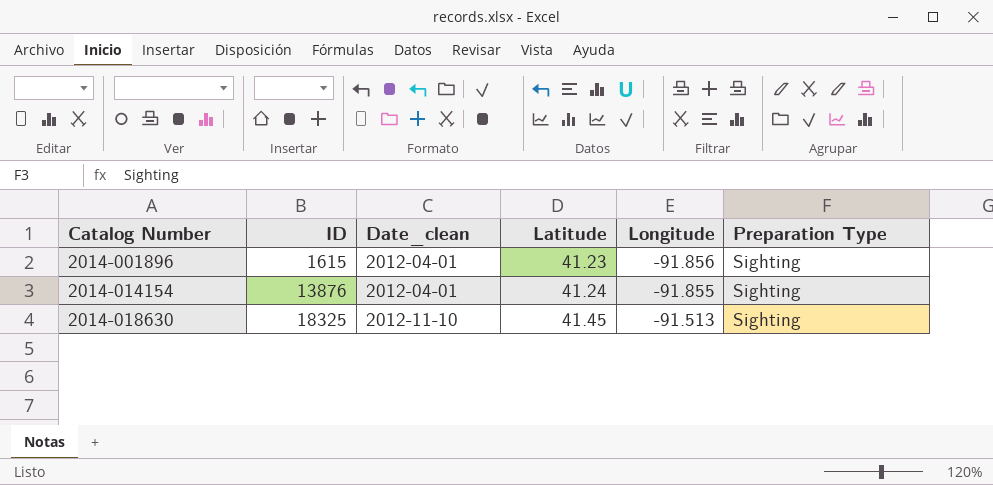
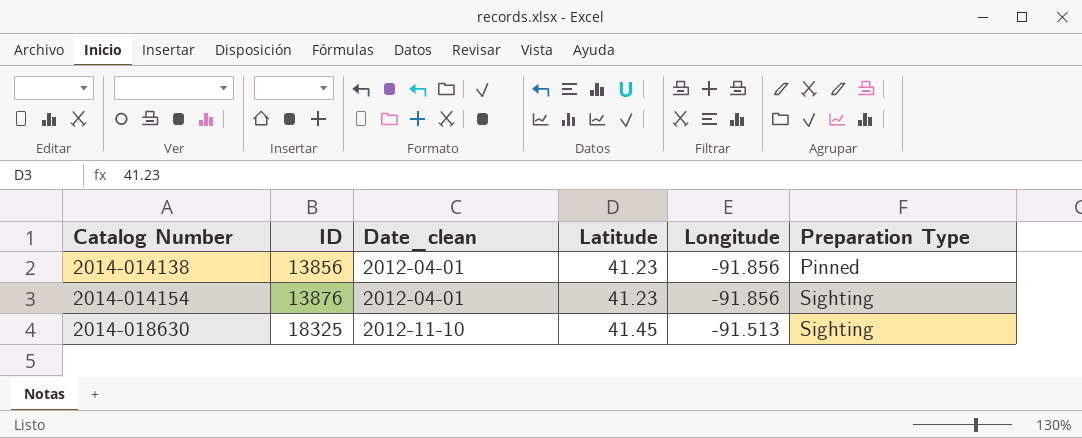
row 2014-001896: 1615 | 2012-04-01 | 41.23 | -91.856 | Sighting -> none
row 2014-014138: none -> 13856 | 2012-04-01 | 41.23 | -91.856 | Pinned
2014-014154 | Latitude: 41.24 -> 41.23
2014-014154 | Longitude: -91.855 -> -91.856

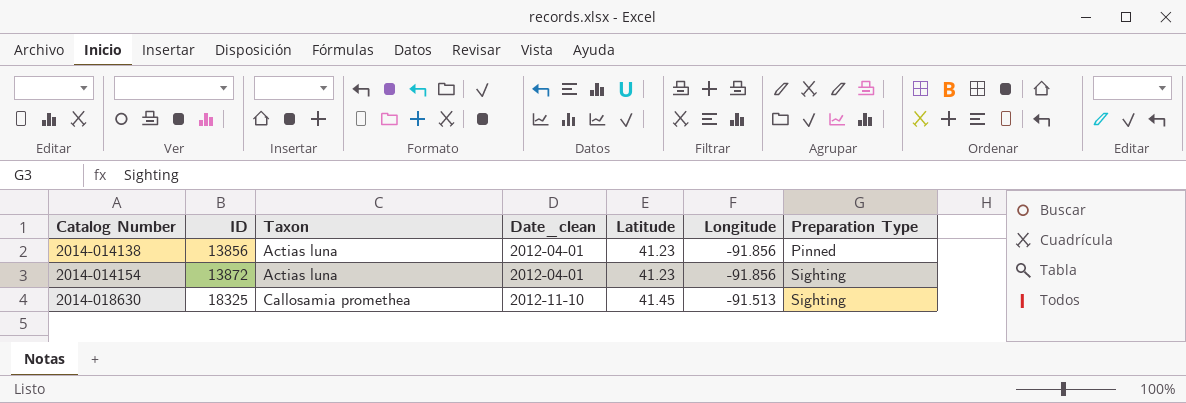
column Taxon | position: none -> 3
2014-014154 | ID: 13876 -> 13872

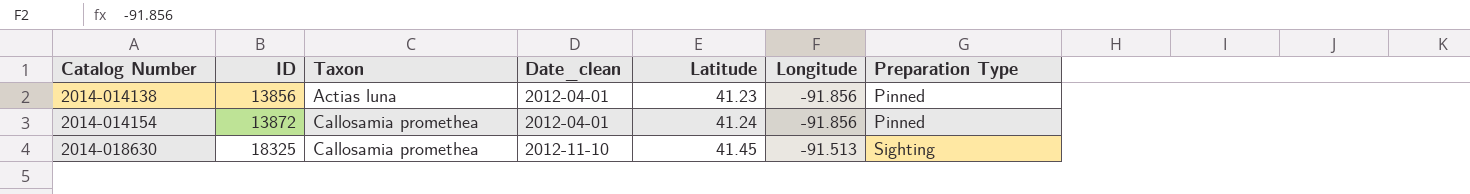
2014-014154 | Taxon: Actias luna -> Callosamia promethea
2014-014154 | Latitude: 41.23 -> 41.24
2014-014154 | Preparation Type: Sighting -> Pinned

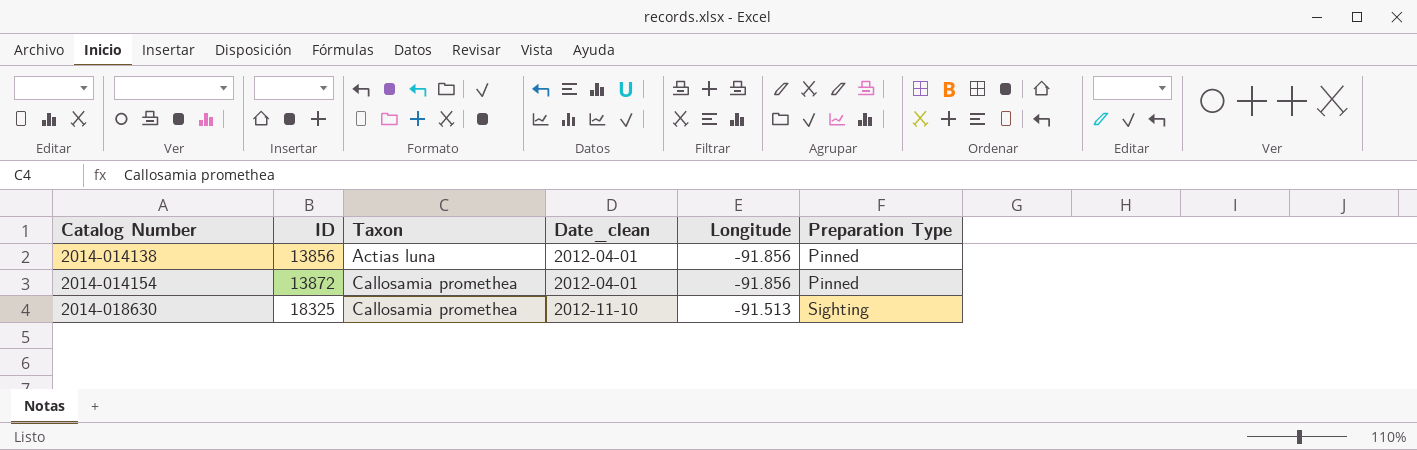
column Latitude | position: 5 -> none

